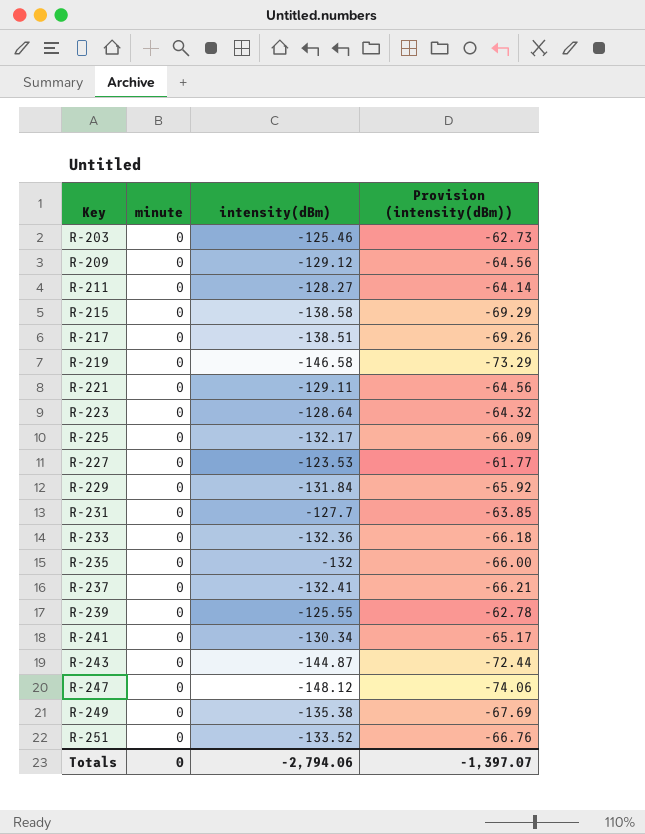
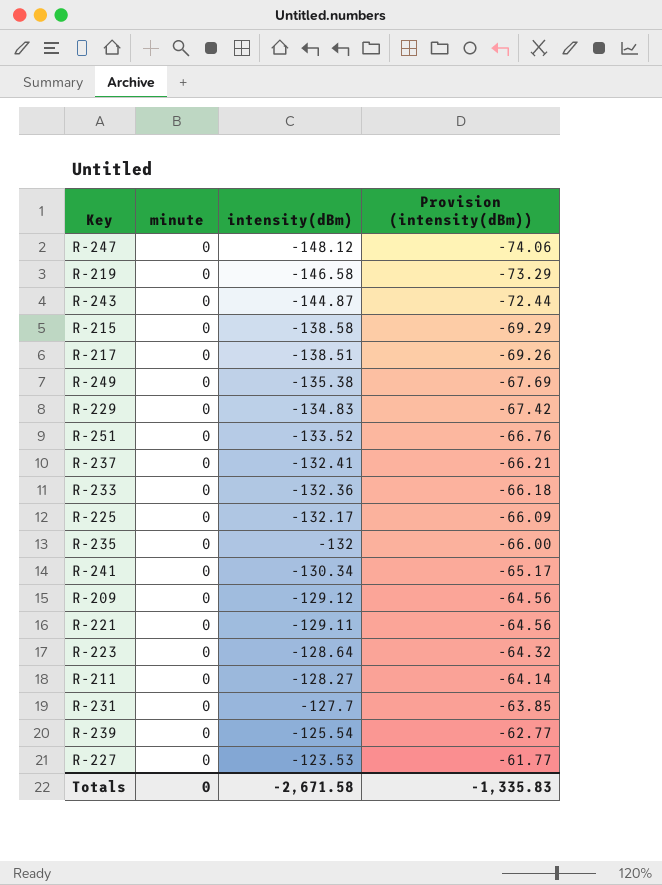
row order: Key ascending -> intensity(dBm) ascending
row R-203: 0 | -125.46 | -62.73 -> none
R-229 | intensity(dBm): -131.84 -> -134.83
R-229 | Provision (intensity(dBm)): -65.92 -> -67.42
R-239 | intensity(dBm): -125.55 -> -125.54
R-239 | Provision (intensity(dBm)): -62.78 -> -62.77
Totals | intensity(dBm): -2,794.06 -> -2,671.58
Totals | Provision (intensity(dBm)): -1,397.07 -> -1,335.83

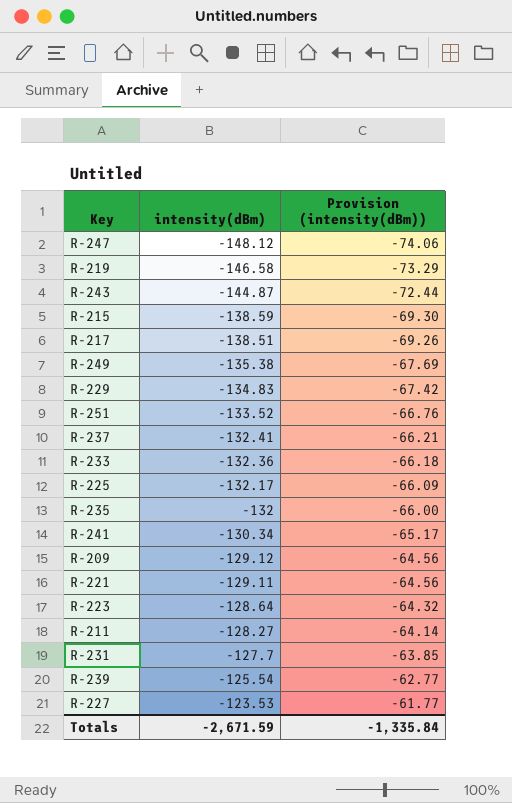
column minute | position: 2 -> none
R-215 | intensity(dBm): -138.58 -> -138.59
R-215 | Provision (intensity(dBm)): -69.29 -> -69.30
Totals | intensity(dBm): -2,671.58 -> -2,671.59
Totals | Provision (intensity(dBm)): -1,335.83 -> -1,335.84

